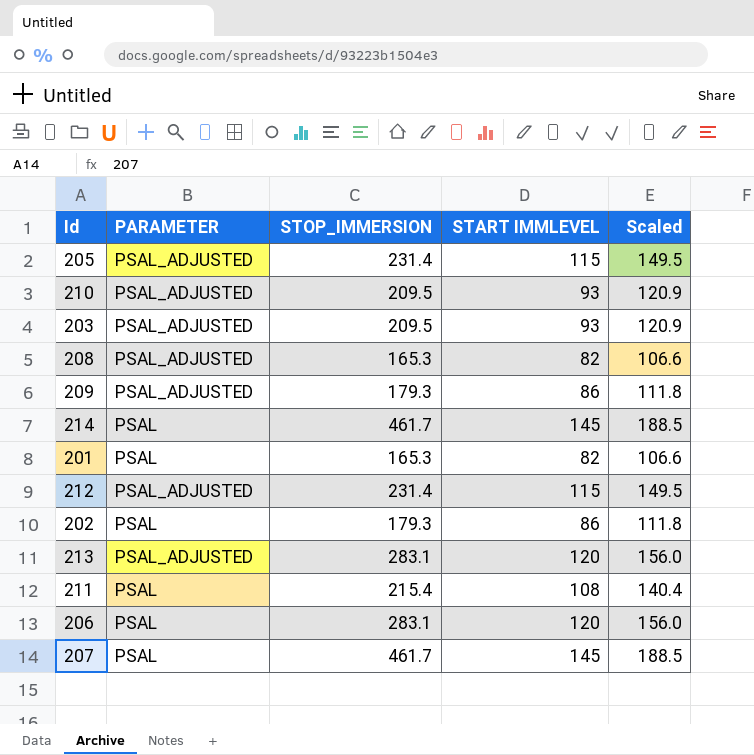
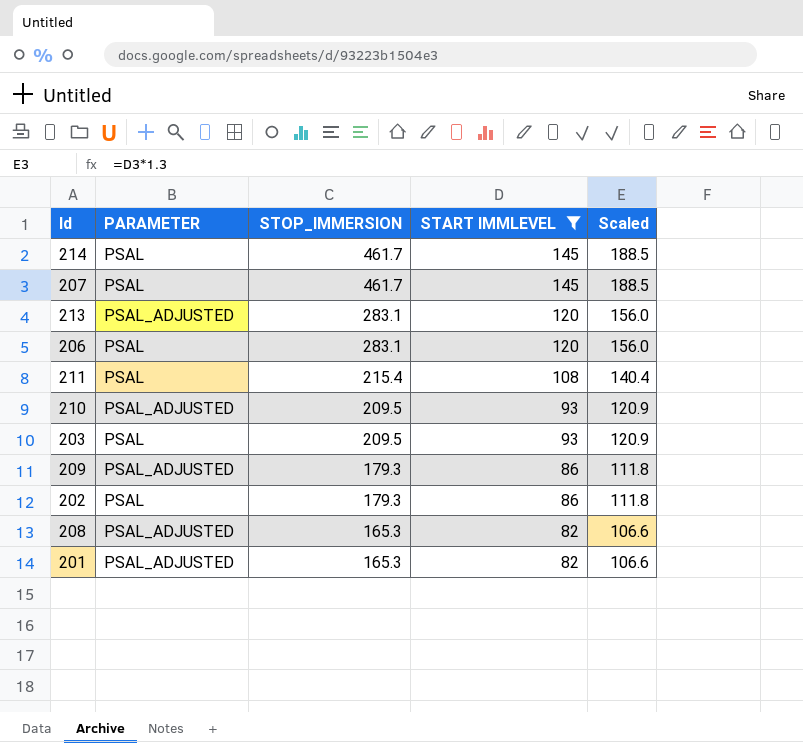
filter: none -> START IMMLEVEL != 115
row order: none -> STOP_IMMERSION descending
203 | PARAMETER: PSAL_ADJUSTED -> PSAL
201 | PARAMETER: PSAL -> PSAL_ADJUSTED

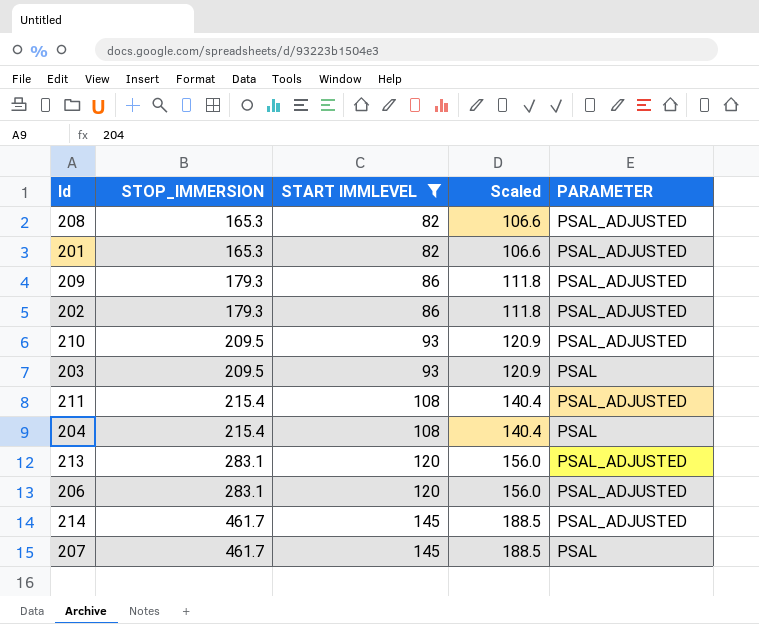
row order: STOP_IMMERSION descending -> STOP_IMMERSION ascending
column PARAMETER | position: 2 -> 5
202 | PARAMETER: PSAL -> PSAL_ADJUSTED
211 | PARAMETER: PSAL -> PSAL_ADJUSTED
row 204: none -> 215.4 | 108 | 140.4 | PSAL
206 | PARAMETER: PSAL -> PSAL_ADJUSTED
214 | PARAMETER: PSAL -> PSAL_ADJUSTED

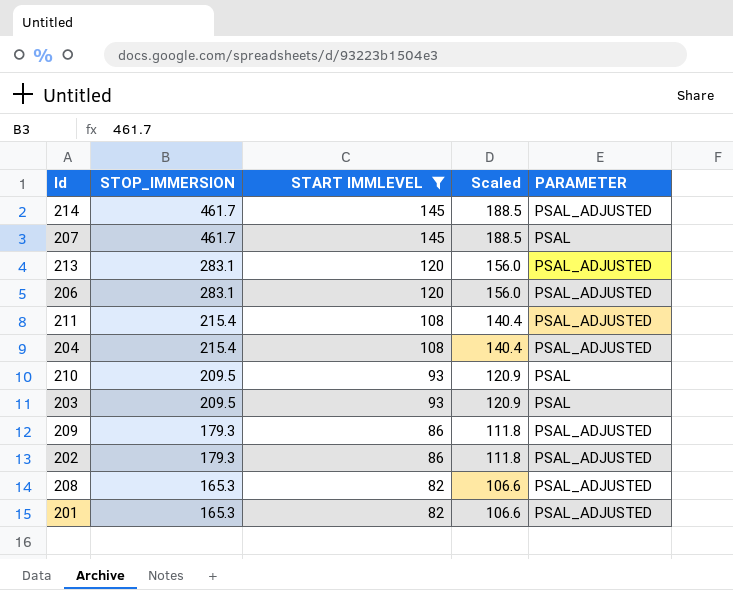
row order: STOP_IMMERSION ascending -> STOP_IMMERSION descending
204 | PARAMETER: PSAL -> PSAL_ADJUSTED
210 | PARAMETER: PSAL_ADJUSTED -> PSAL

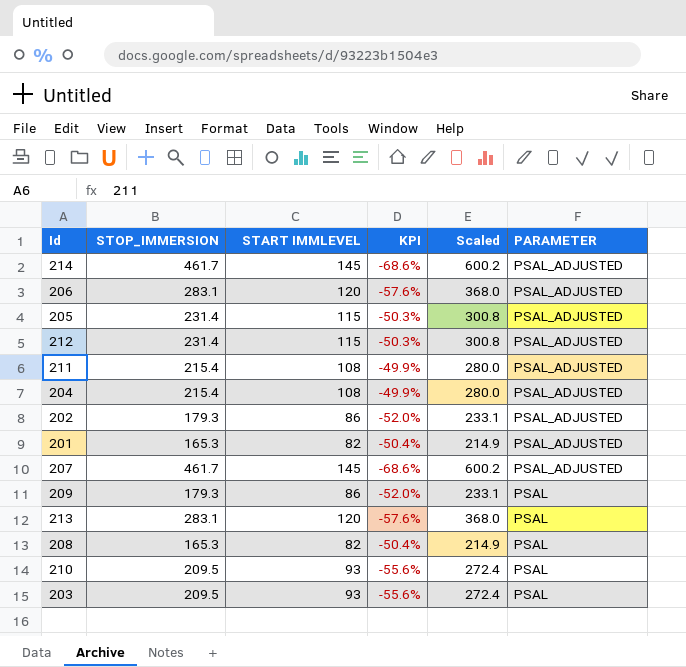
filter: START IMMLEVEL != 115 -> none
row order: STOP_IMMERSION descending -> PARAMETER descending
column KPI | formula: none -> ([START IMMLEVEL] - [STOP_IMMERSION]) / [STOP_IMMERSION]
column Scaled | formula: [START IMMLEVEL] * 1.3 -> [STOP_IMMERSION] * 1.3
207 | PARAMETER: PSAL -> PSAL_ADJUSTED
209 | PARAMETER: PSAL_ADJUSTED -> PSAL
213 | PARAMETER: PSAL_ADJUSTED -> PSAL
208 | PARAMETER: PSAL_ADJUSTED -> PSAL

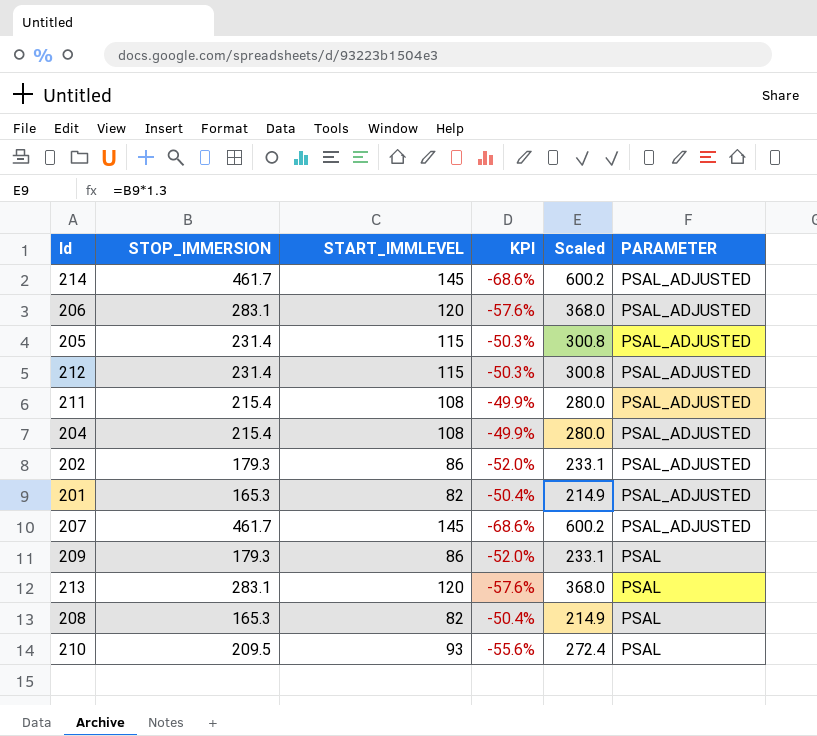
column name: START IMMLEVEL -> START_IMMLEVEL
row 203: 209.5 | 93 | -55.6% | 272.4 | PSAL -> none

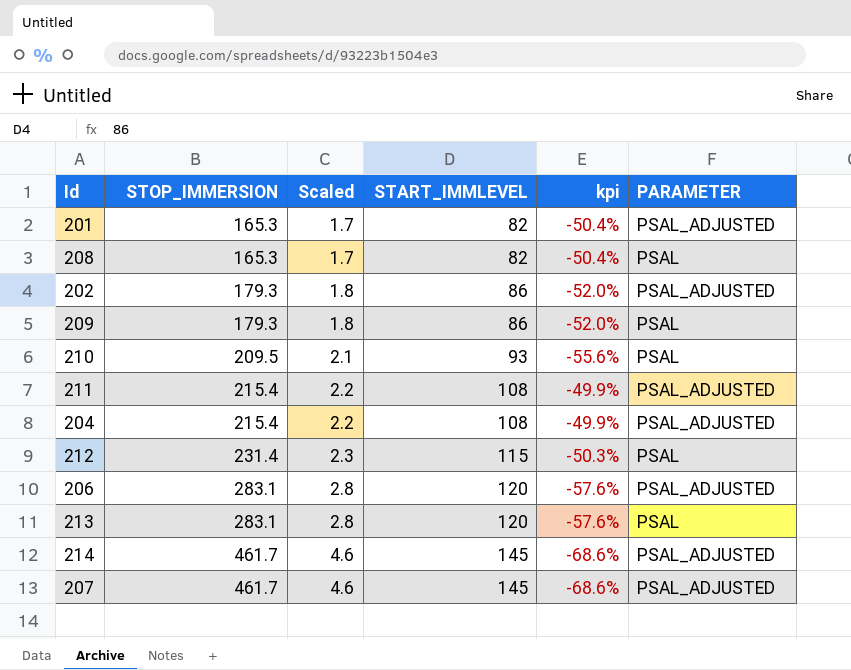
row order: PARAMETER descending -> STOP_IMMERSION ascending
column Scaled | formula: [STOP_IMMERSION] * 1.3 -> [STOP_IMMERSION] * 0.01
column Scaled | position: 5 -> 3
column name: KPI -> kpi
row 205: 231.4 | 115 | -50.3% | 300.8 | PSAL_ADJUSTED -> none
212 | PARAMETER: PSAL_ADJUSTED -> PSAL

